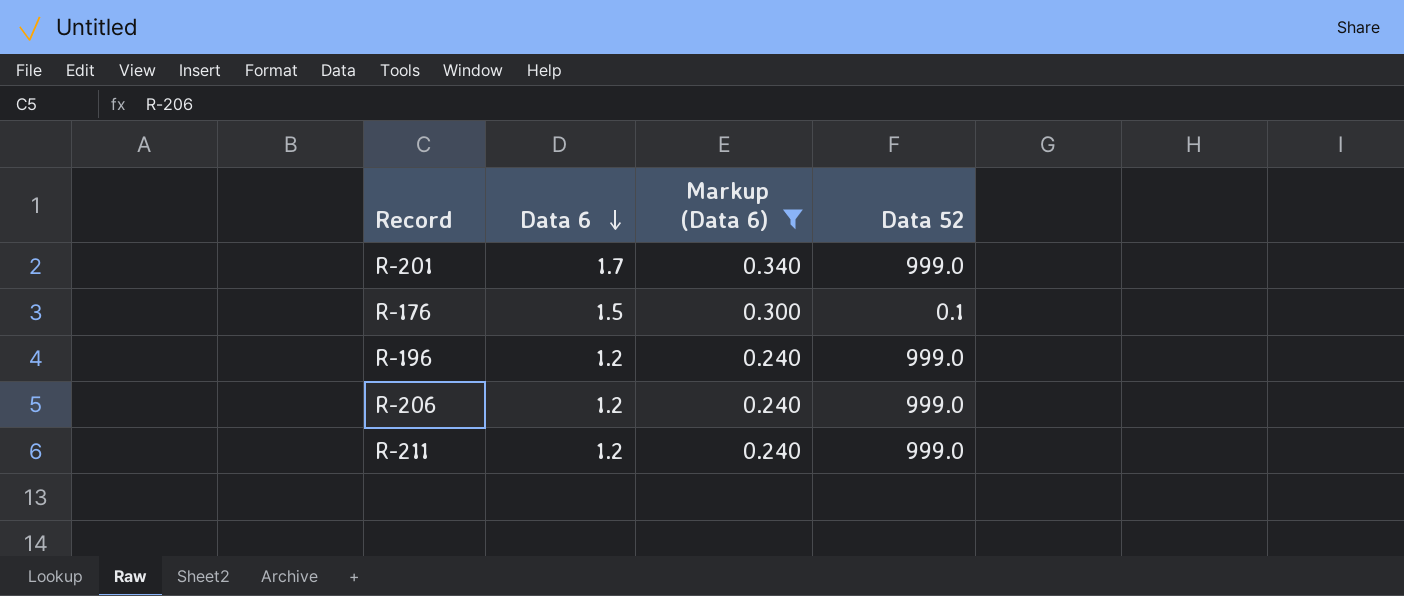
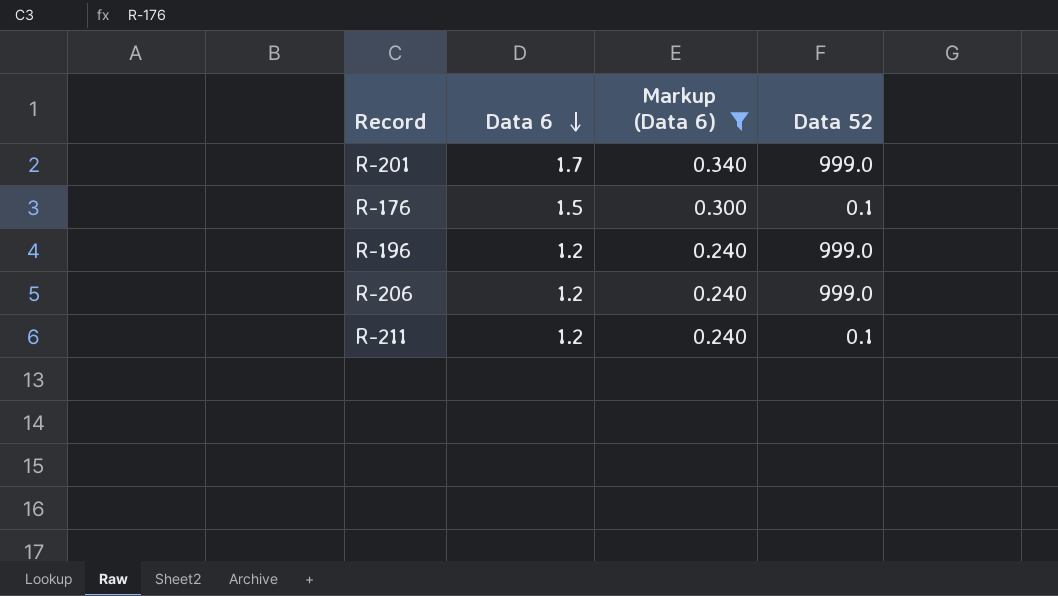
R-211 | Data 52: 999.0 -> 0.1

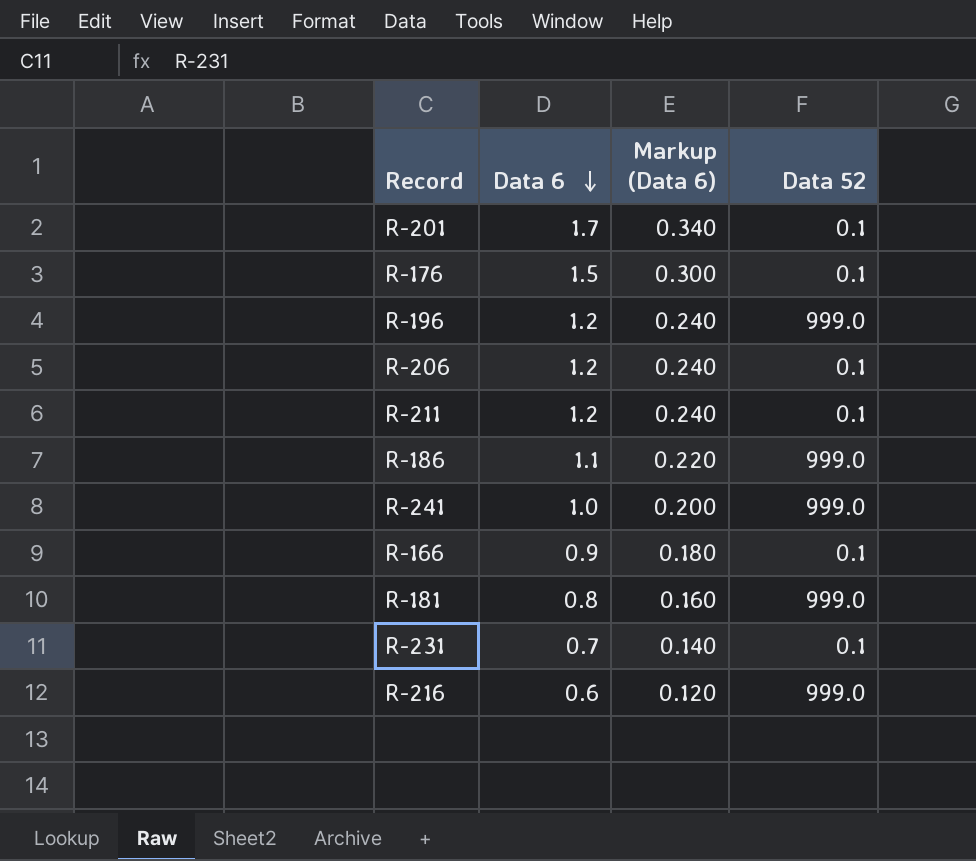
filter: Markup (Data 6) >= 0.240 -> none
R-201 | Data 52: 999.0 -> 0.1
R-206 | Data 52: 999.0 -> 0.1

